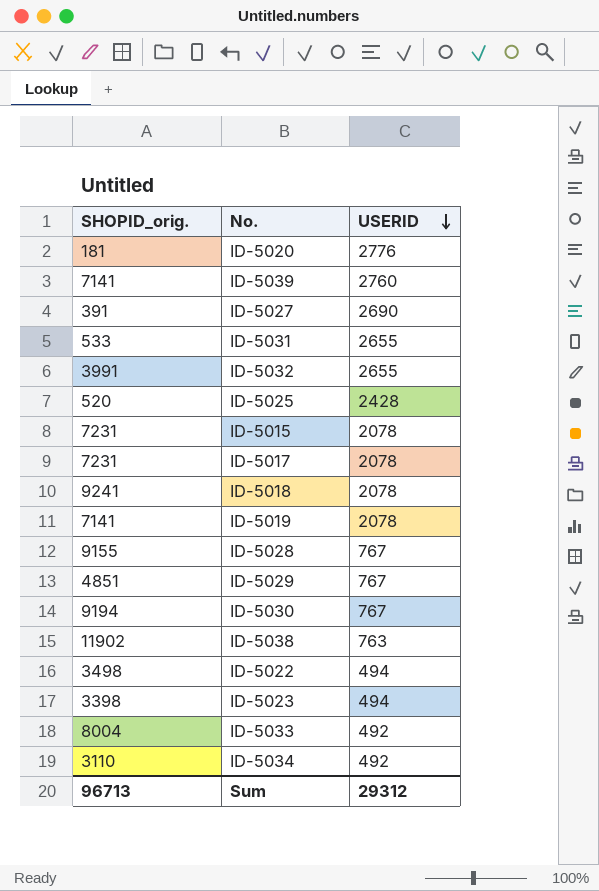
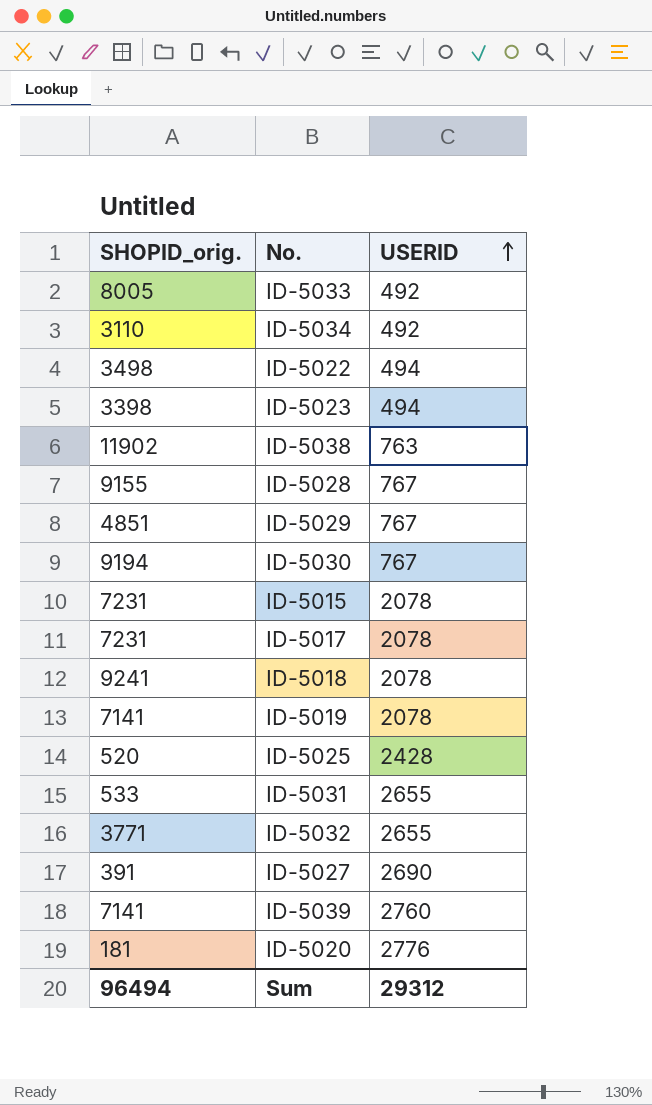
row order: USERID descending -> USERID ascending
ID-5033 | SHOPID_orig.: 8004 -> 8005
ID-5032 | SHOPID_orig.: 3991 -> 3771
Sum | SHOPID_orig.: 96713 -> 96494

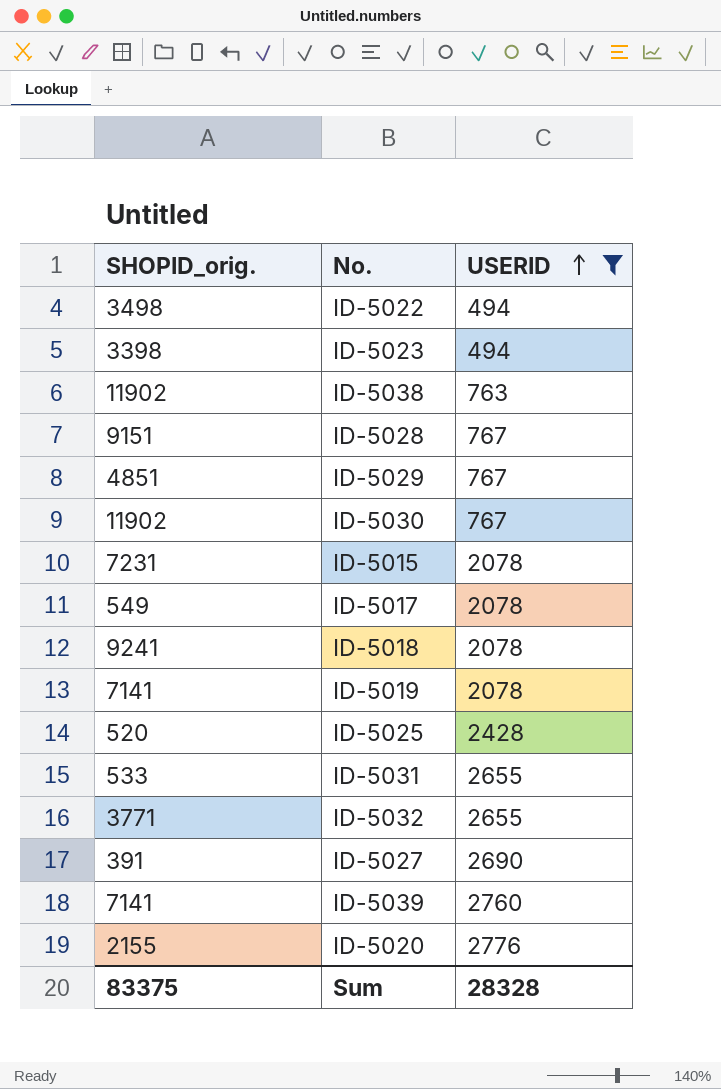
filter: none -> USERID != 492
ID-5028 | SHOPID_orig.: 9155 -> 9151
ID-5030 | SHOPID_orig.: 9194 -> 11902
ID-5017 | SHOPID_orig.: 7231 -> 549
ID-5020 | SHOPID_orig.: 181 -> 2155
Sum | SHOPID_orig.: 96494 -> 83375
Sum | USERID: 29312 -> 28328

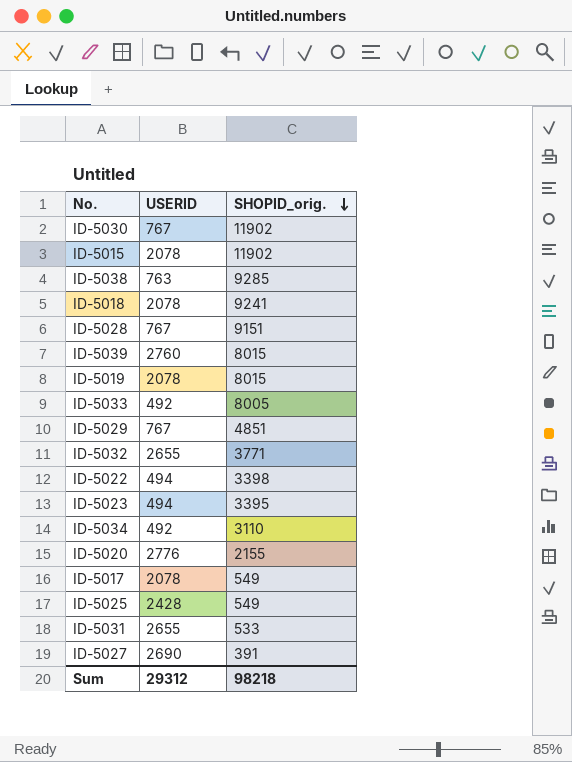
filter: USERID != 492 -> none
row order: USERID ascending -> SHOPID_orig. descending
column SHOPID_orig. | position: 1 -> 3
ID-5015 | SHOPID_orig.: 7231 -> 11902
ID-5038 | SHOPID_orig.: 11902 -> 9285
ID-5039 | SHOPID_orig.: 7141 -> 8015
ID-5019 | SHOPID_orig.: 7141 -> 8015
ID-5022 | SHOPID_orig.: 3498 -> 3398
ID-5023 | SHOPID_orig.: 3398 -> 3395
ID-5025 | SHOPID_orig.: 520 -> 549
Sum | USERID: 28328 -> 29312
Sum | SHOPID_orig.: 83375 -> 98218

